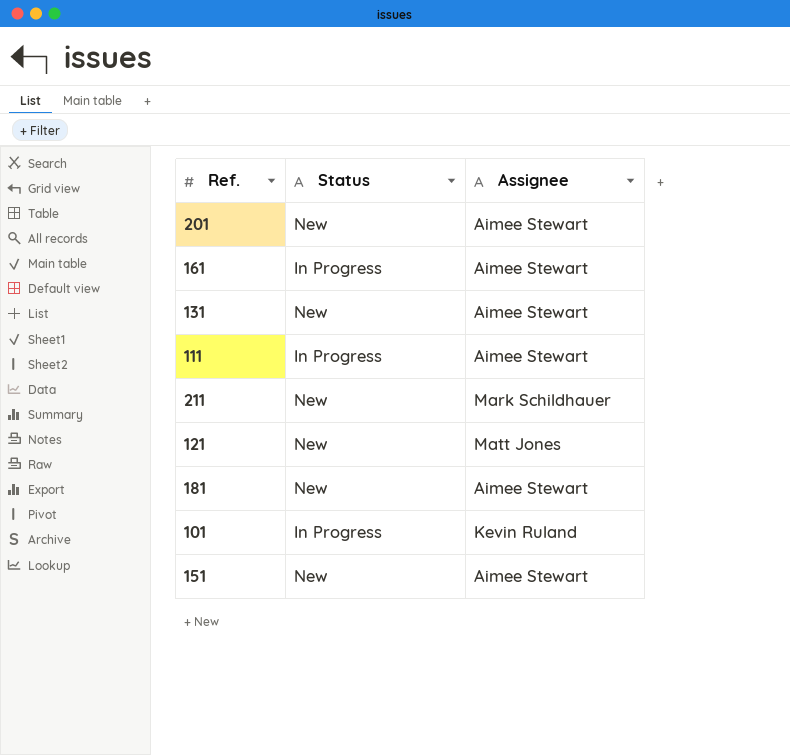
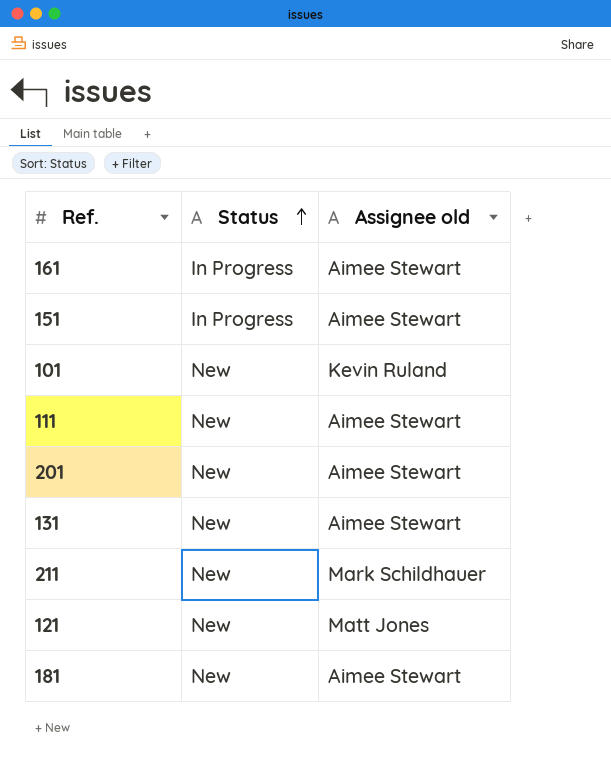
row order: none -> Status ascending
column name: Assignee -> Assignee old
151 | Status: New -> In Progress
101 | Status: In Progress -> New
111 | Status: In Progress -> New

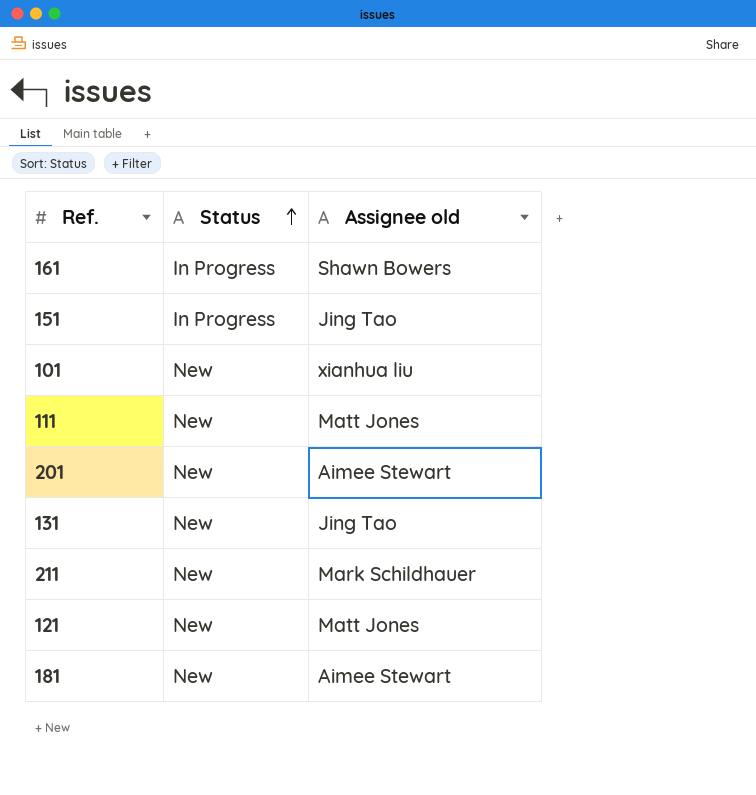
161 | Assignee old: Aimee Stewart -> Shawn Bowers
151 | Assignee old: Aimee Stewart -> Jing Tao
101 | Assignee old: Kevin Ruland -> xianhua liu
111 | Assignee old: Aimee Stewart -> Matt Jones
131 | Assignee old: Aimee Stewart -> Jing Tao

